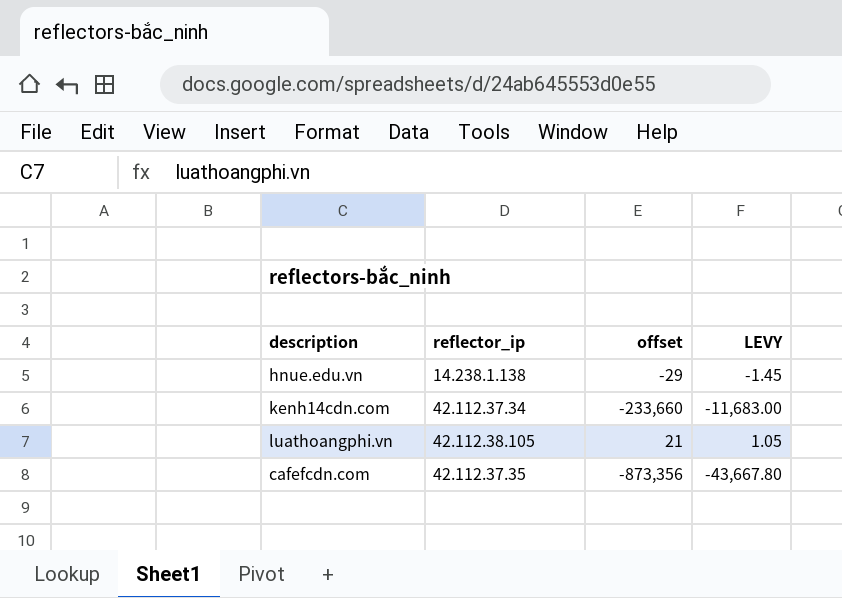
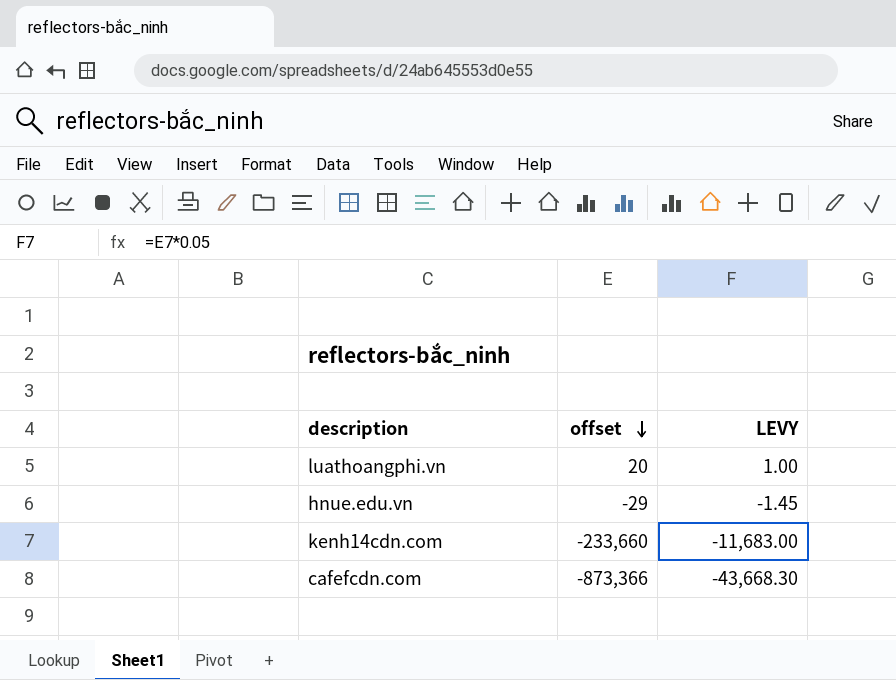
row order: none -> offset descending
column reflector_ip | position: 2 -> none
luathoangphi.vn | offset: 21 -> 20
luathoangphi.vn | LEVY: 1.05 -> 1.00
cafefcdn.com | offset: -873,356 -> -873,366
cafefcdn.com | LEVY: -43,667.80 -> -43,668.30

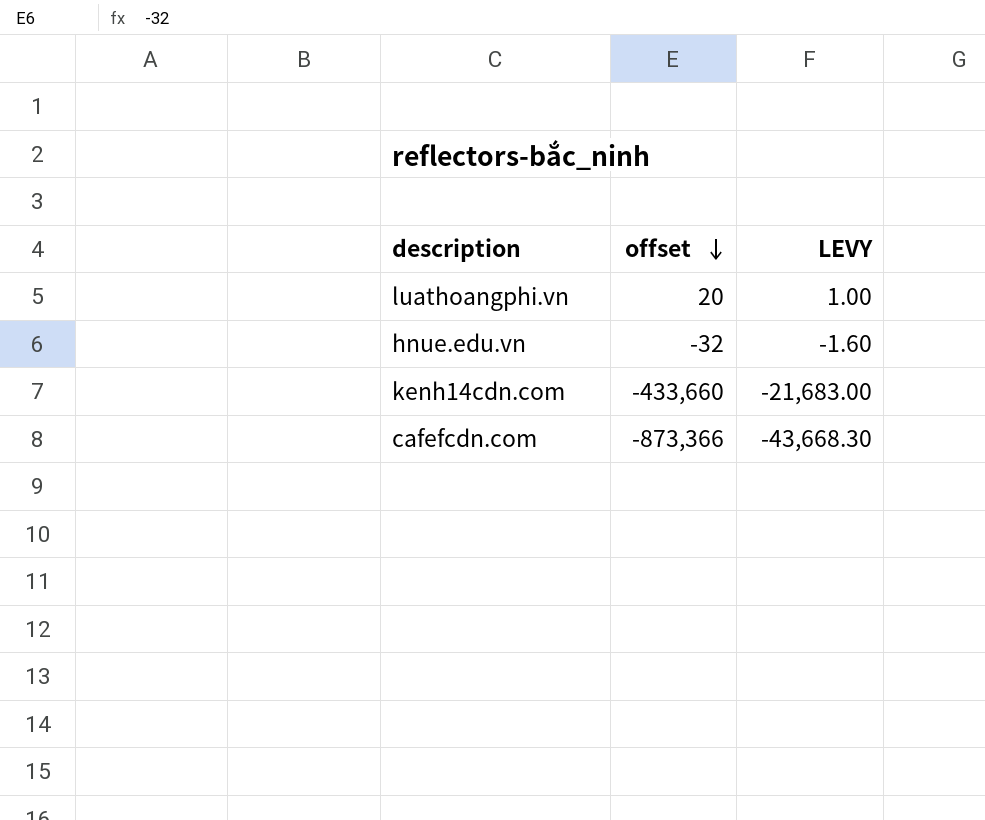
hnue.edu.vn | offset: -29 -> -32
hnue.edu.vn | LEVY: -1.45 -> -1.60
kenh14cdn.com | offset: -233,660 -> -433,660
kenh14cdn.com | LEVY: -11,683.00 -> -21,683.00

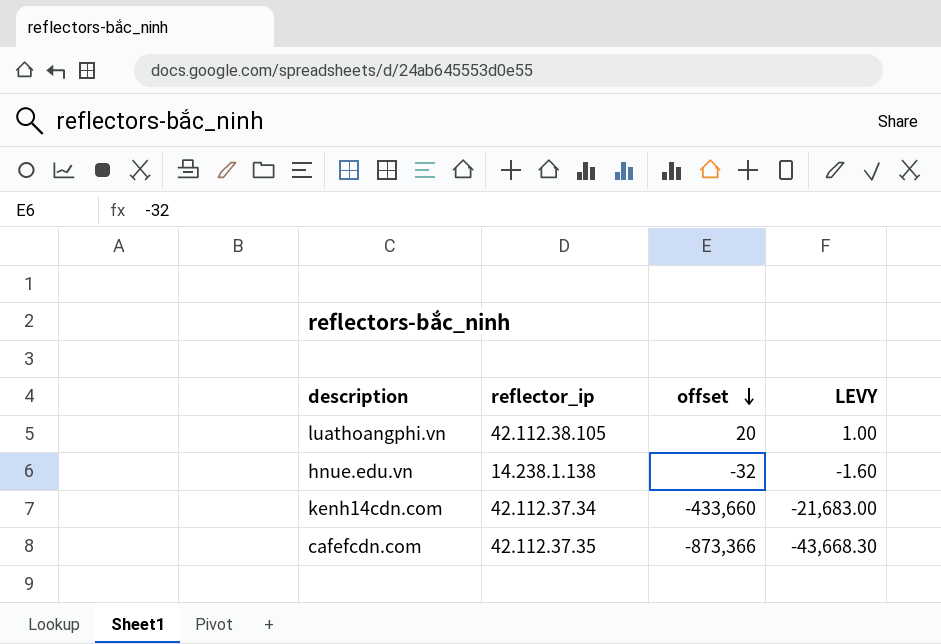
column reflector_ip | position: none -> 2

